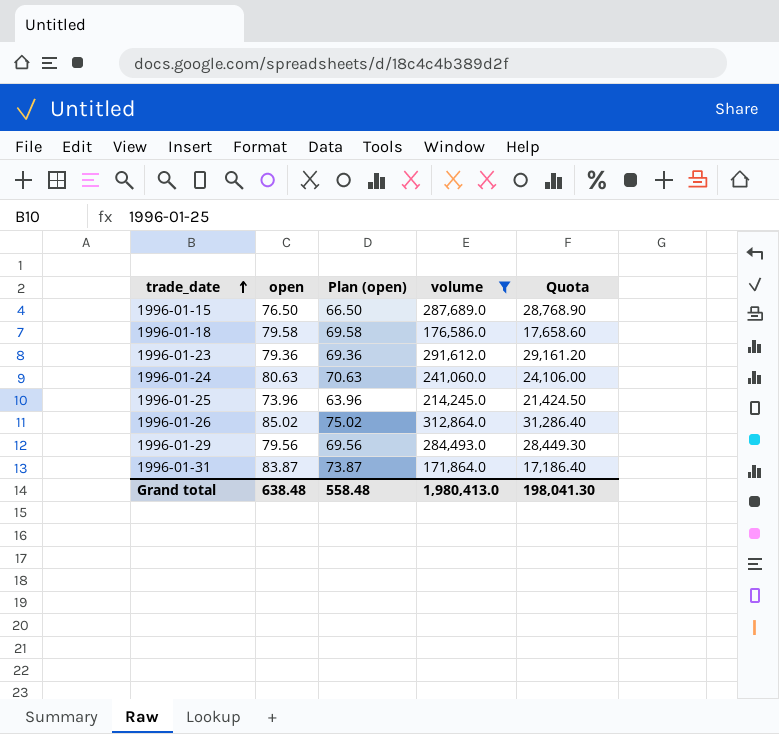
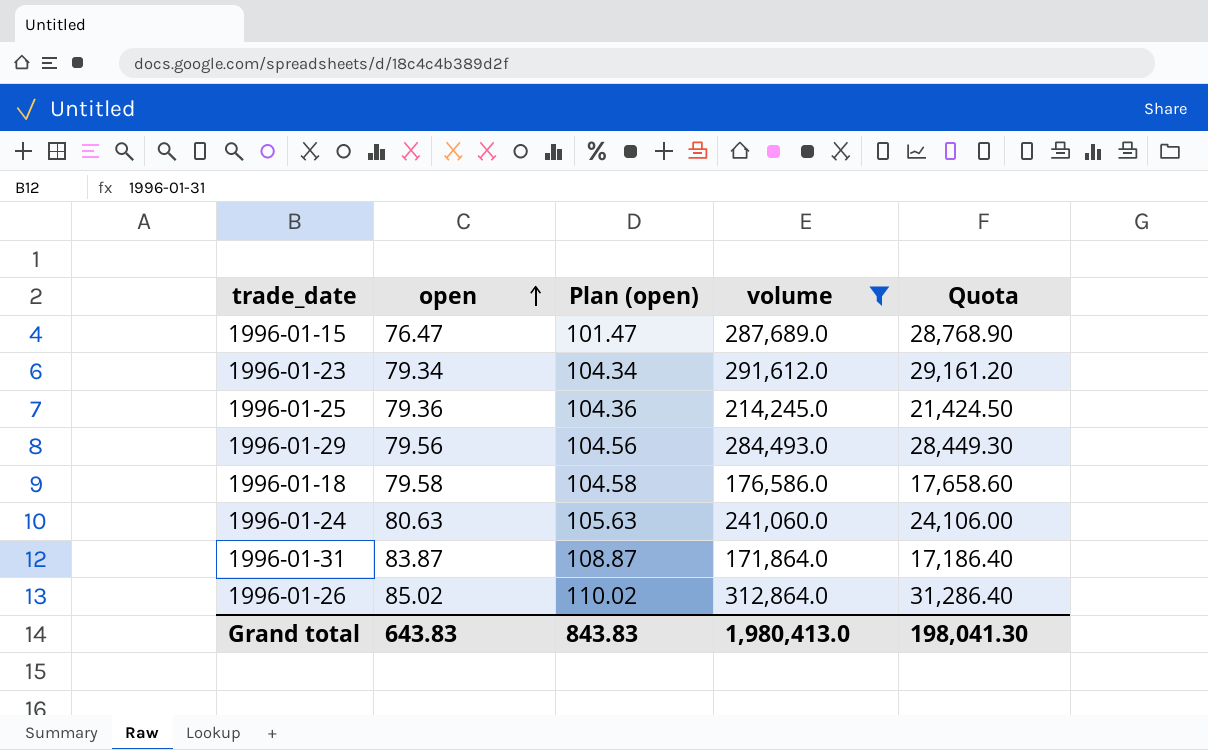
row order: trade_date ascending -> open ascending
column Plan (open) | formula: [open] - 10 -> [open] + 25
1996-01-15 | open: 76.50 -> 76.47
1996-01-23 | open: 79.36 -> 79.34
1996-01-25 | open: 73.96 -> 79.36
Grand total | open: 638.48 -> 643.83
Grand total | Plan (open): 558.48 -> 843.83

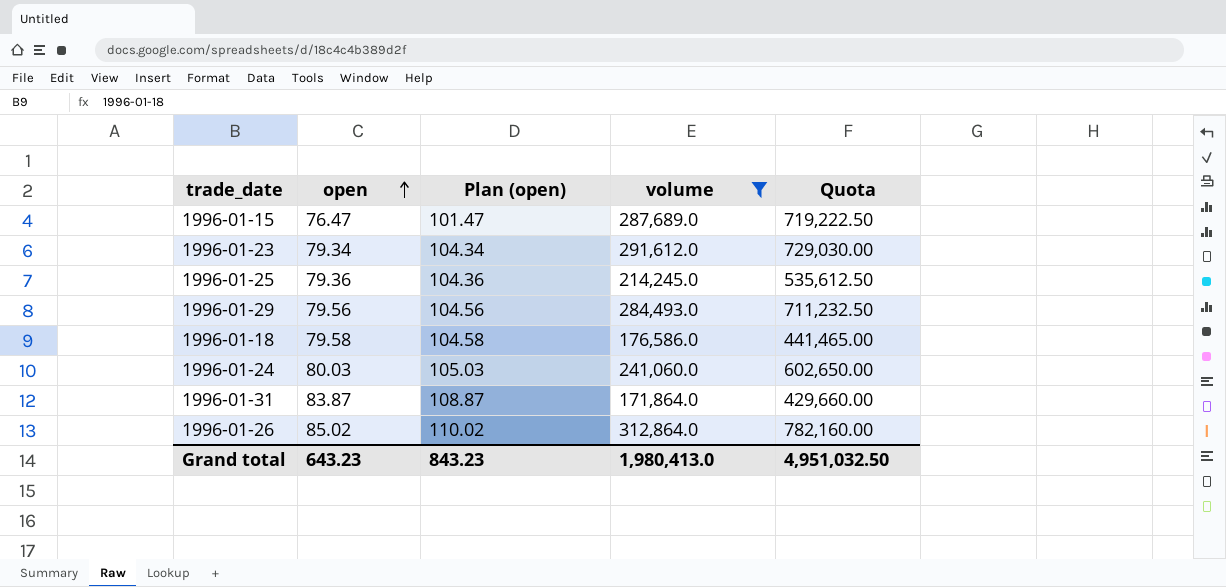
column Quota | formula: [volume] * 0.1 -> [volume] * 2.5
1996-01-24 | open: 80.63 -> 80.03
1996-01-24 | Plan (open): 105.63 -> 105.03
Grand total | open: 643.83 -> 643.23
Grand total | Plan (open): 843.83 -> 843.23
Grand total | Quota: 198,041.30 -> 4,951,032.50

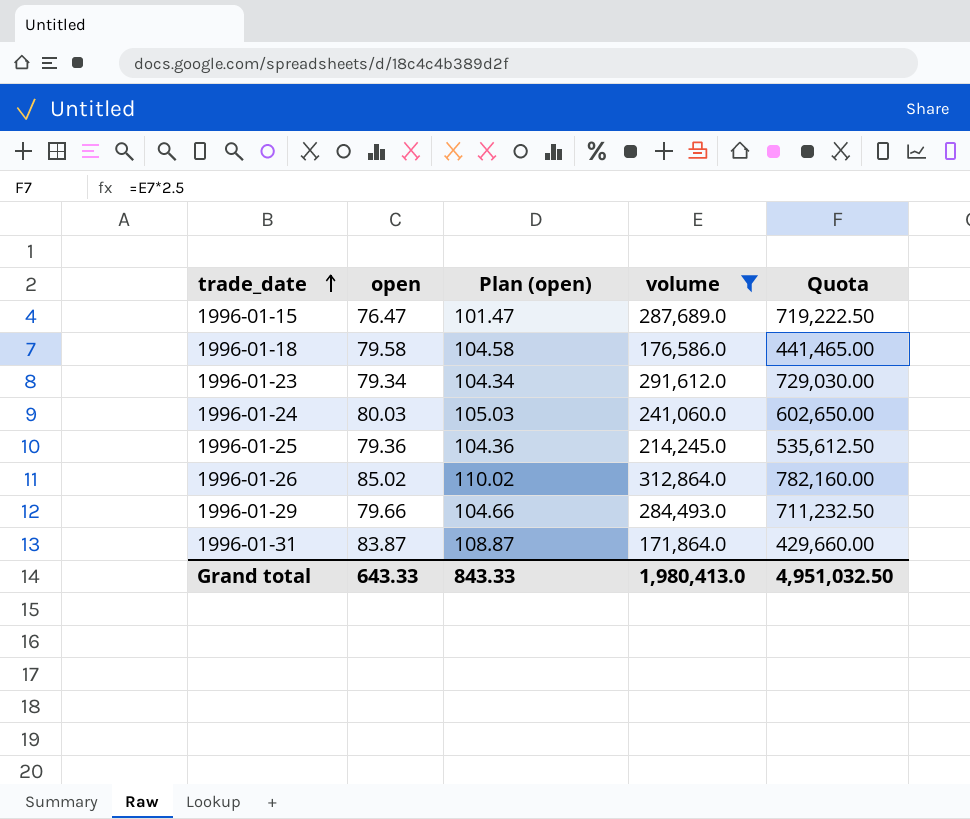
row order: open ascending -> trade_date ascending
1996-01-29 | open: 79.56 -> 79.66
1996-01-29 | Plan (open): 104.56 -> 104.66
Grand total | open: 643.23 -> 643.33
Grand total | Plan (open): 843.23 -> 843.33

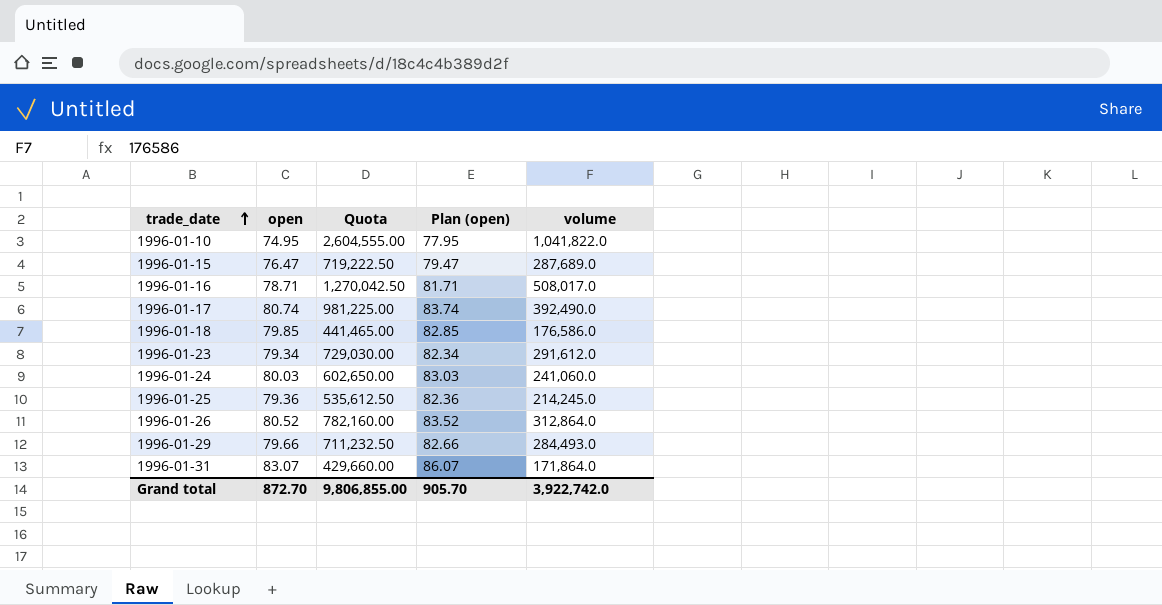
filter: volume <= 312,864.0 -> none
column Quota | position: 5 -> 3
column Plan (open) | formula: [open] + 25 -> [open] + 3
1996-01-18 | open: 79.58 -> 79.85
1996-01-26 | open: 85.02 -> 80.52
1996-01-31 | open: 83.87 -> 83.07
Grand total | open: 643.33 -> 872.70
Grand total | Quota: 4,951,032.50 -> 9,806,855.00
Grand total | Plan (open): 843.33 -> 905.70
Grand total | volume: 1,980,413.0 -> 3,922,742.0

